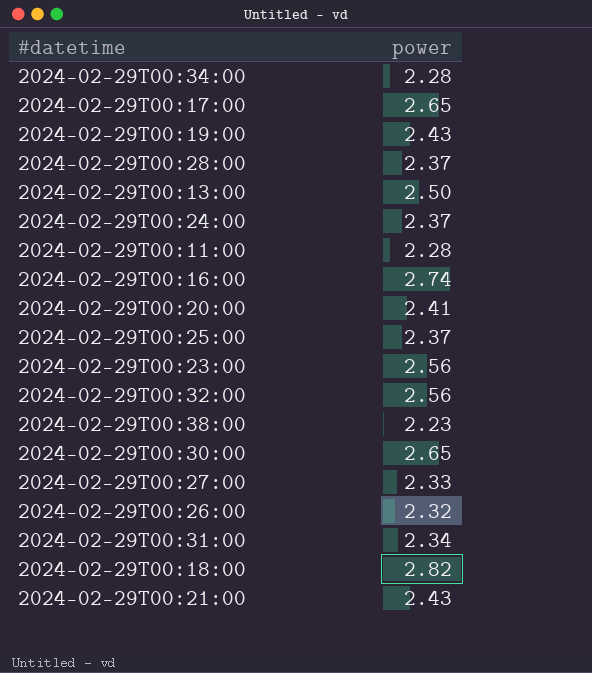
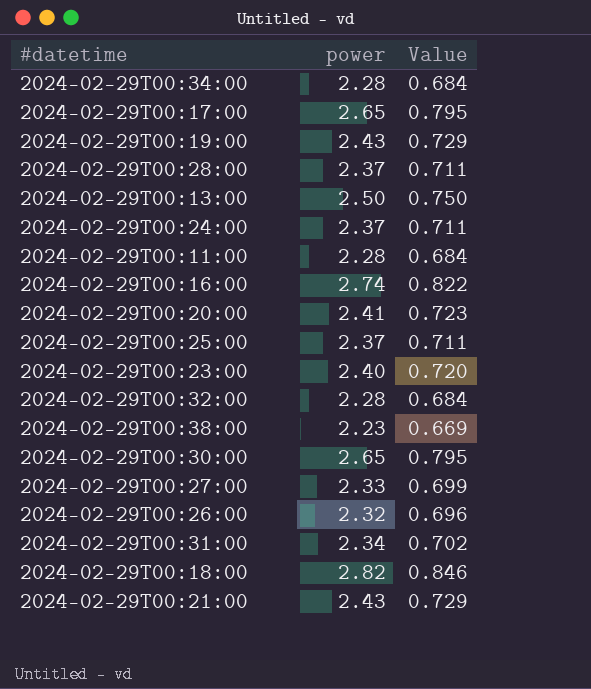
column Value | formula: none -> [power] * 0.3
2024-02-29T00:23:00 | power: 2.56 -> 2.40
2024-02-29T00:32:00 | power: 2.56 -> 2.28

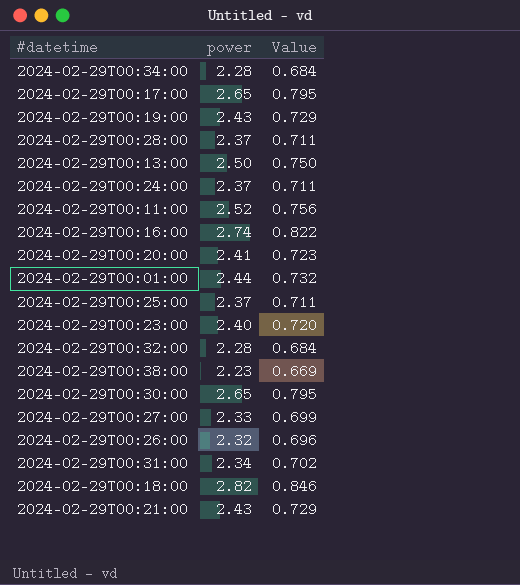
2024-02-29T00:11:00 | power: 2.28 -> 2.52
2024-02-29T00:11:00 | Value: 0.684 -> 0.756
row 2024-02-29T00:01:00: none -> 2.44 | 0.732

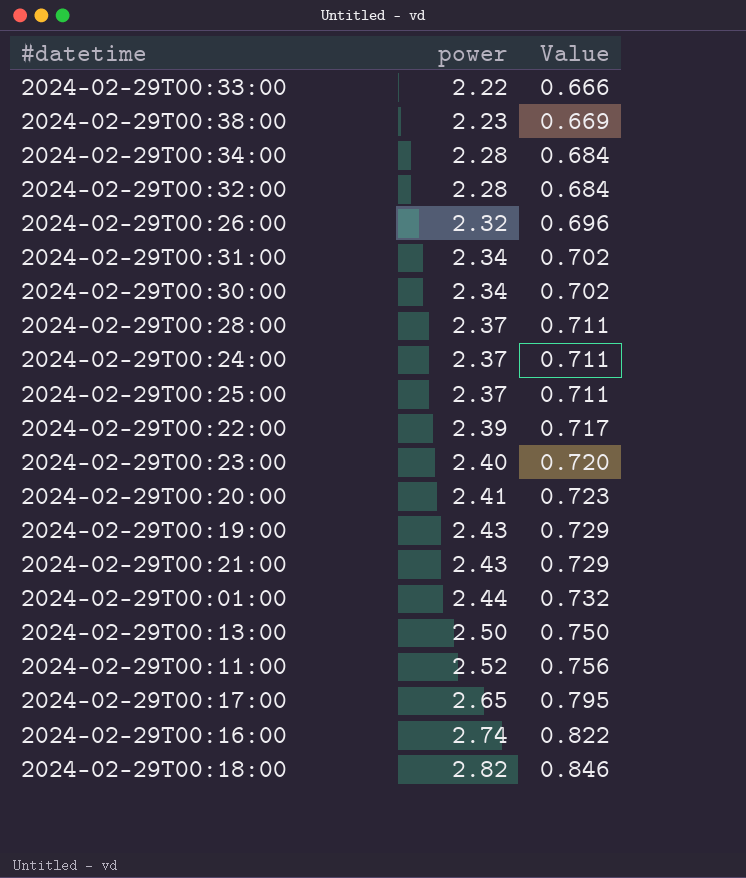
row order: none -> power ascending
row 2024-02-29T00:27:00: 2.33 | 0.699 -> none
row 2024-02-29T00:33:00: none -> 2.22 | 0.666
2024-02-29T00:30:00 | power: 2.65 -> 2.34
2024-02-29T00:30:00 | Value: 0.795 -> 0.702
row 2024-02-29T00:22:00: none -> 2.39 | 0.717

